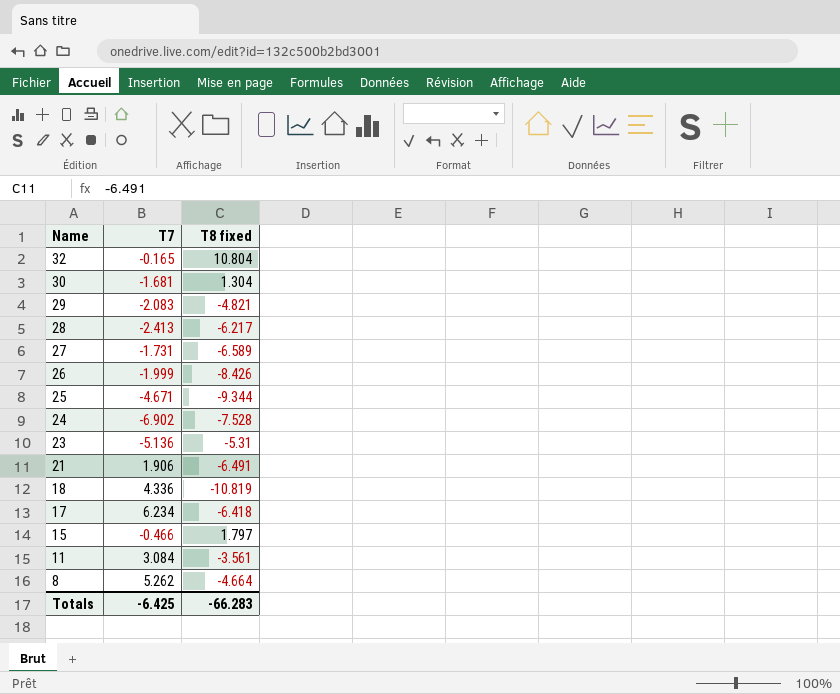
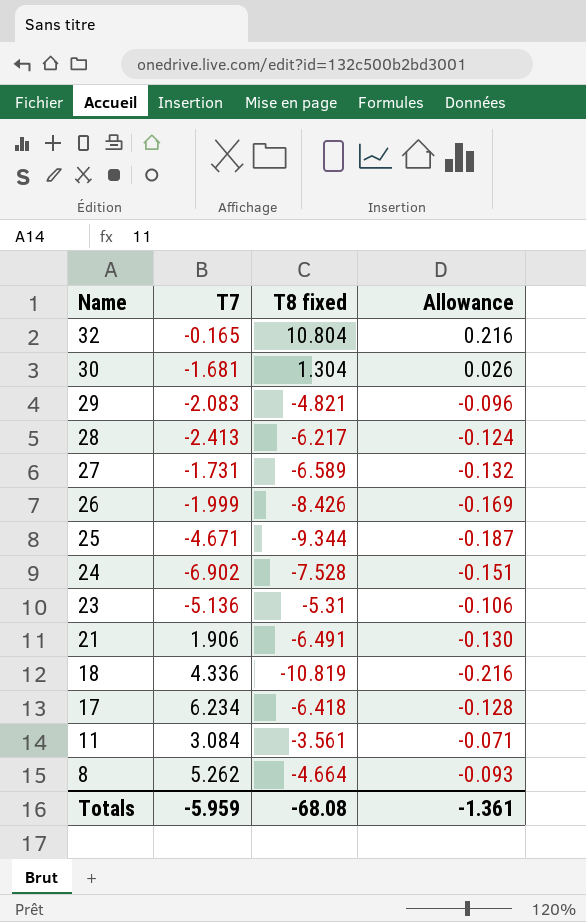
column Allowance | formula: none -> [T8 fixed] * 0.02
row 15: -0.466 | 1.797 -> none
Totals | T7: -6.425 -> -5.959
Totals | T8 fixed: -66.283 -> -68.08

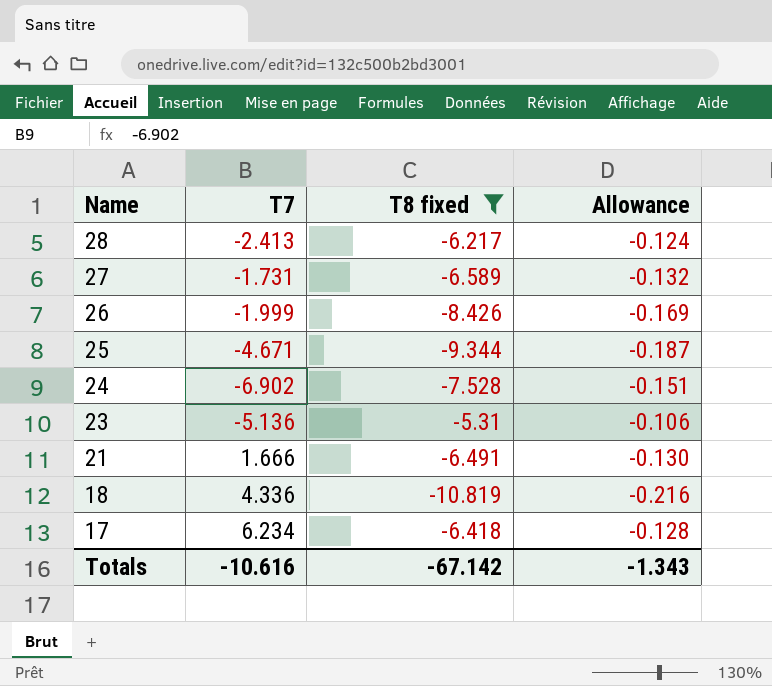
filter: none -> T8 fixed <= -5.31
21 | T7: 1.906 -> 1.666
Totals | T7: -5.959 -> -10.616
Totals | T8 fixed: -68.08 -> -67.142
Totals | Allowance: -1.361 -> -1.343

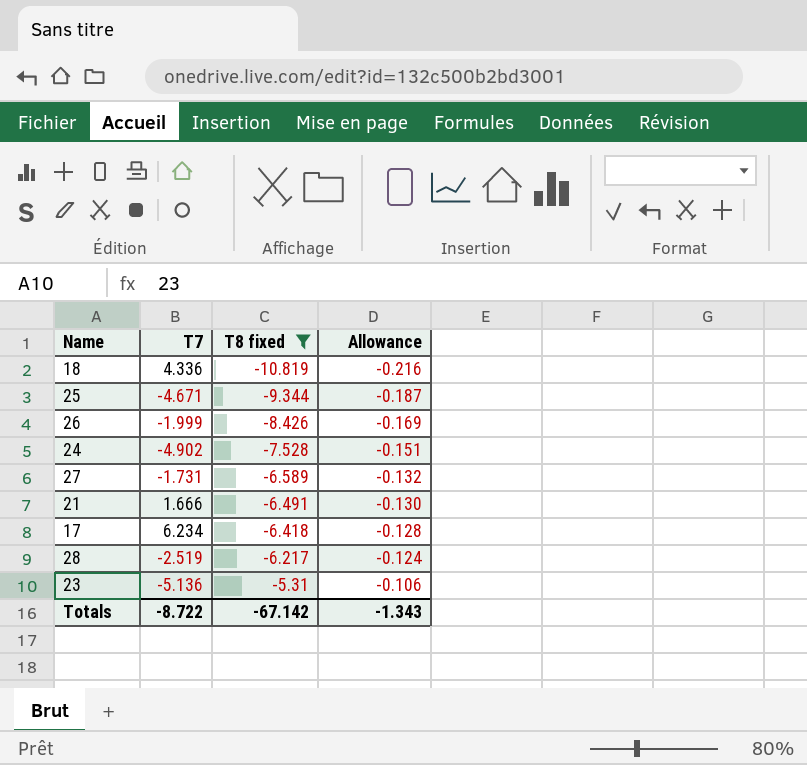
row order: Name descending -> T8 fixed ascending
24 | T7: -6.902 -> -4.902
28 | T7: -2.413 -> -2.519
Totals | T7: -10.616 -> -8.722

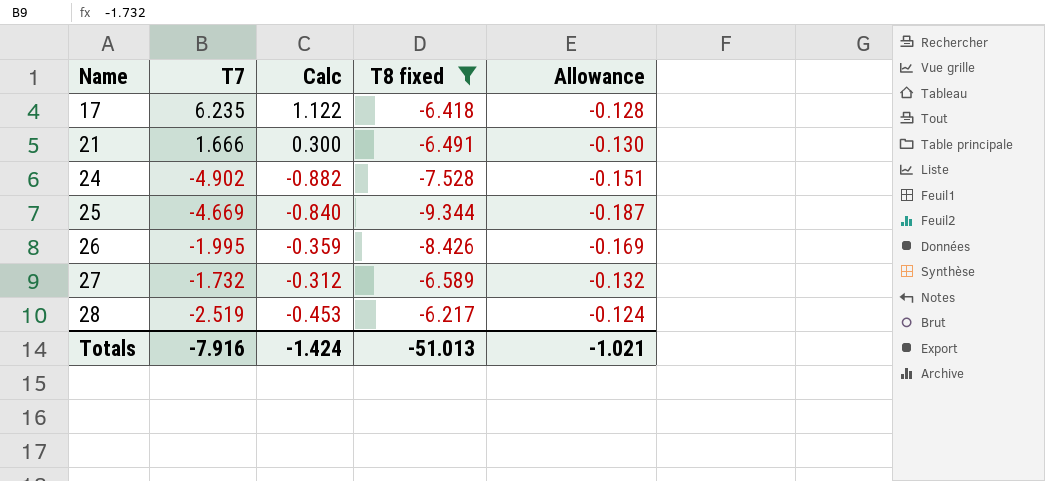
row order: T8 fixed ascending -> Name ascending
column Calc | formula: none -> [T7] * 0.18
row 18: 4.336 | -10.819 | -0.216 -> none
row 23: -5.136 | -5.31 | -0.106 -> none
17 | T7: 6.234 -> 6.235
25 | T7: -4.671 -> -4.669
26 | T7: -1.999 -> -1.995
27 | T7: -1.731 -> -1.732
Totals | T7: -8.722 -> -7.916
Totals | T8 fixed: -67.142 -> -51.013
Totals | Allowance: -1.343 -> -1.021

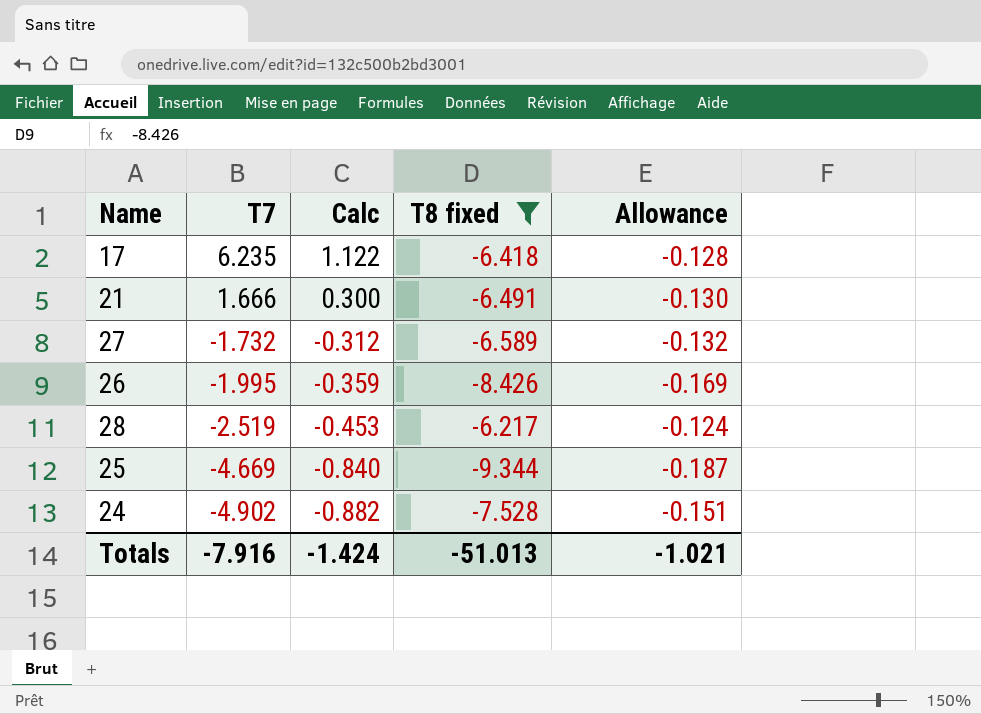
row order: Name ascending -> T7 descending

